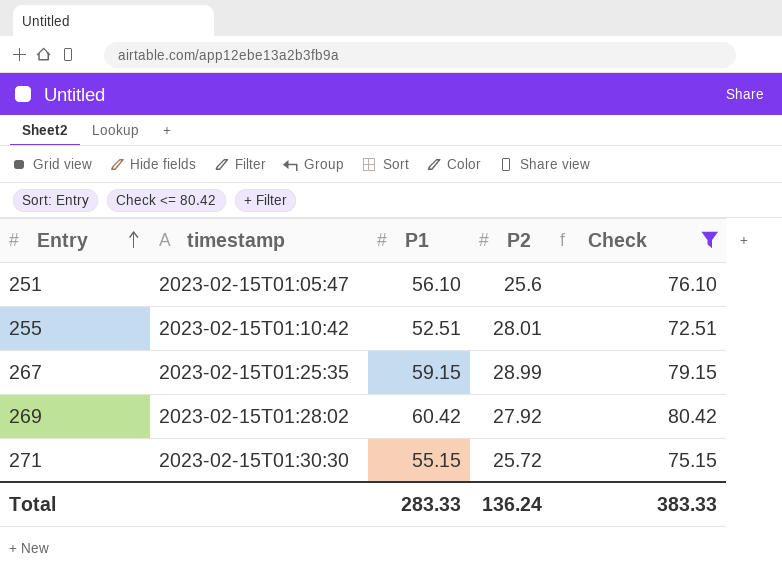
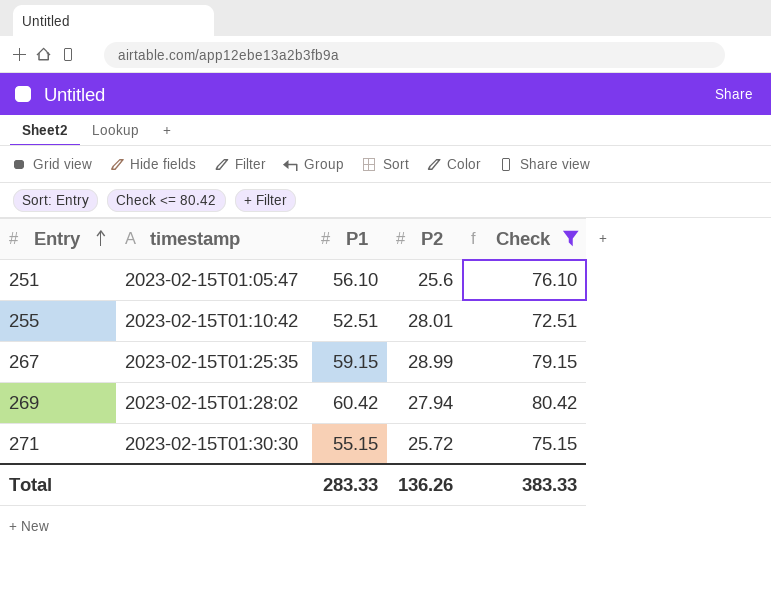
269 | P2: 27.92 -> 27.94
Total | P2: 136.24 -> 136.26

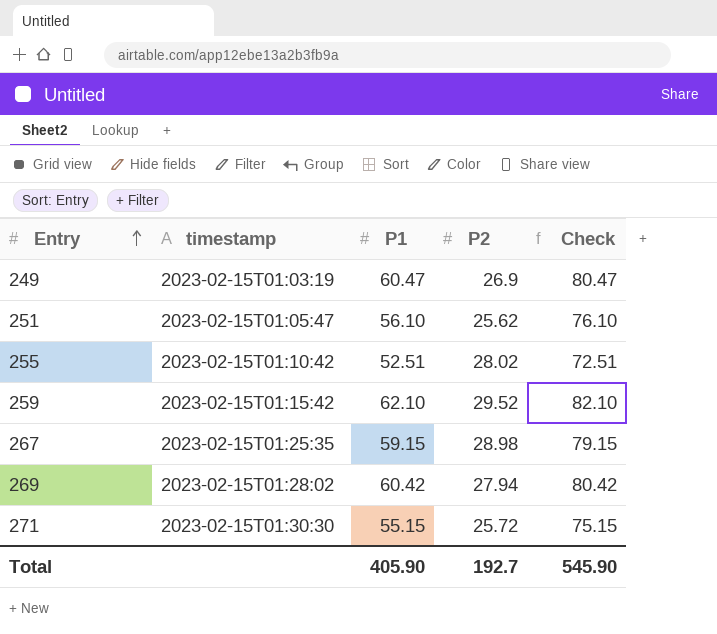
filter: Check <= 80.42 -> none
251 | P2: 25.6 -> 25.62
255 | P2: 28.01 -> 28.02
267 | P2: 28.99 -> 28.98
Total | P1: 283.33 -> 405.90
Total | P2: 136.26 -> 192.7
Total | Check: 383.33 -> 545.90

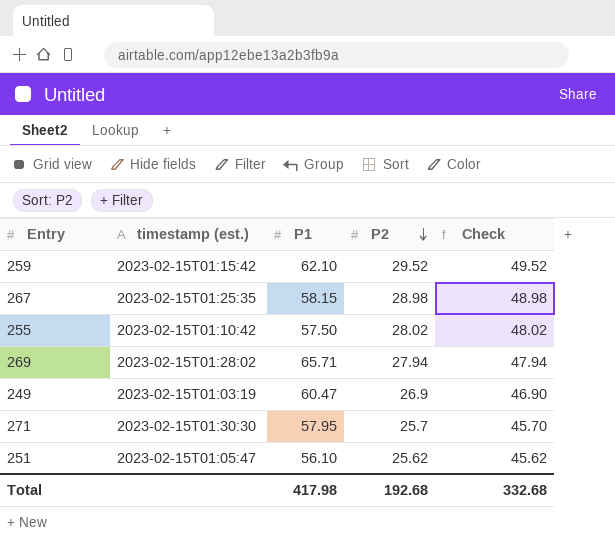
row order: Entry ascending -> P2 descending
column name: timestamp -> timestamp (est.)
column Check | formula: [P1] + 20 -> [P2] + 20
267 | P1: 59.15 -> 58.15
255 | P1: 52.51 -> 57.50
269 | P1: 60.42 -> 65.71
271 | P1: 55.15 -> 57.95
271 | P2: 25.72 -> 25.7
Total | P1: 405.90 -> 417.98
Total | P2: 192.7 -> 192.68
Total | Check: 545.90 -> 332.68

